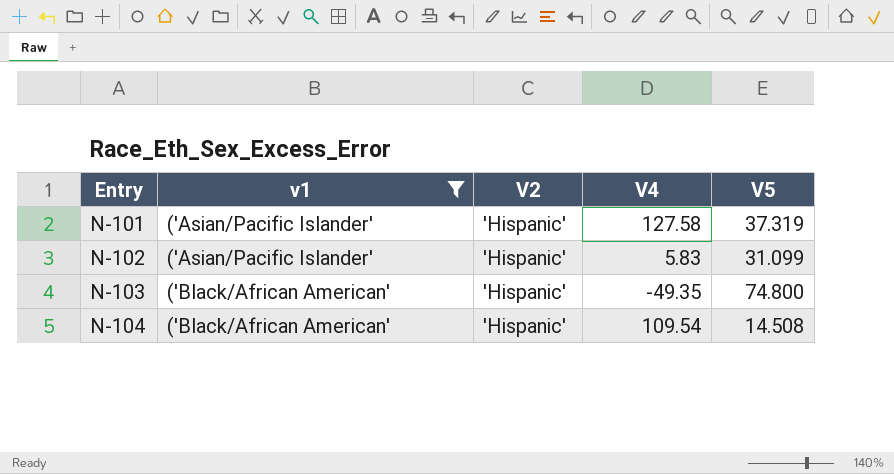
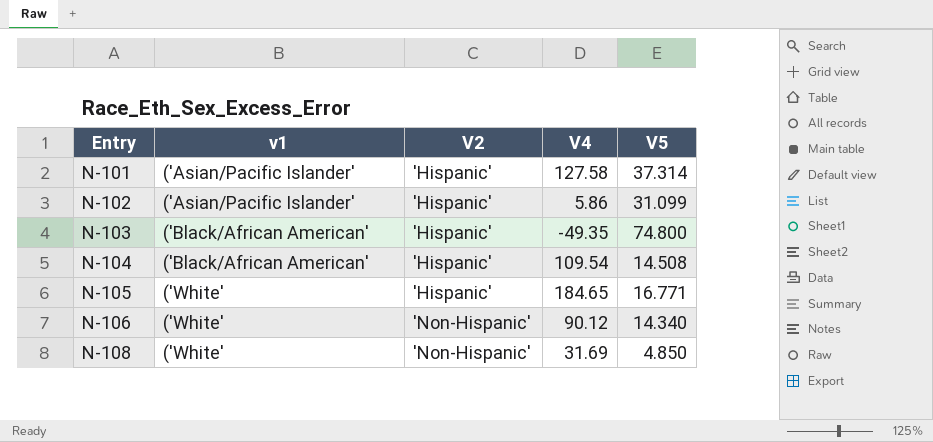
filter: v1 != ('White' -> none
N-101 | V5: 37.319 -> 37.314
N-102 | V4: 5.83 -> 5.86

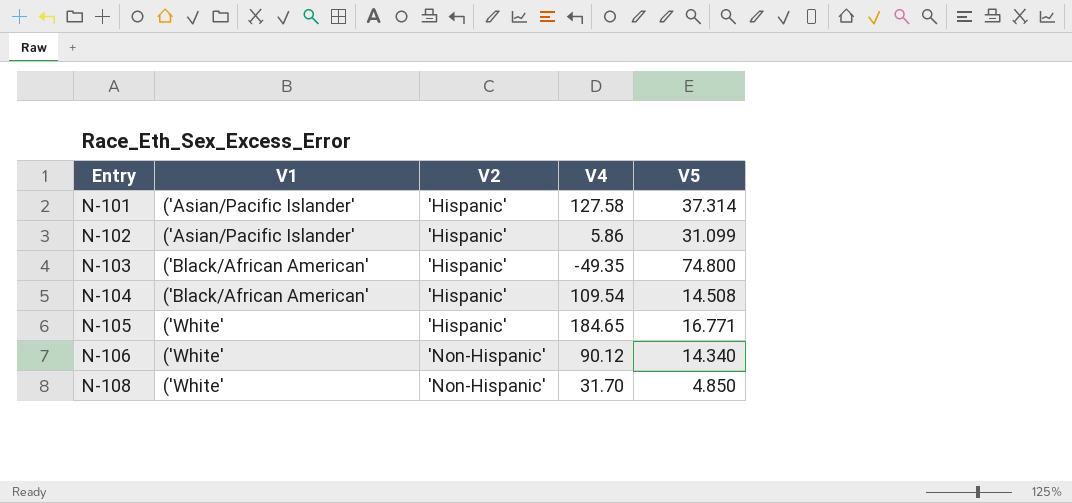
column name: v1 -> V1
N-108 | V4: 31.69 -> 31.70

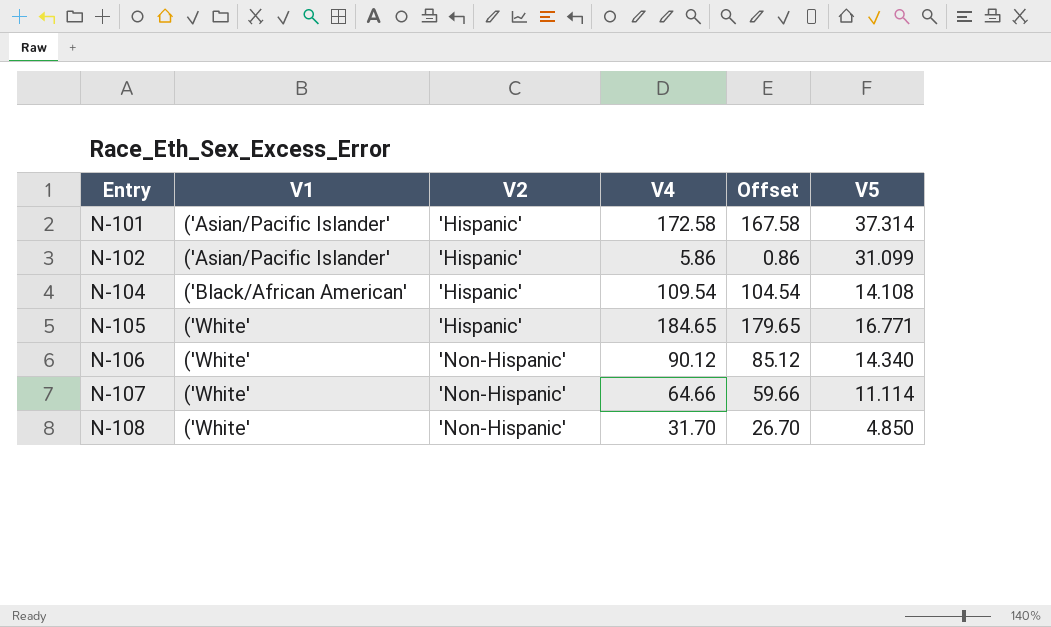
column Offset | formula: none -> [V4] - 5
row N-103: ('Black/African American' | 'Hispanic' | -49.35 | 74.800 -> none
N-101 | V4: 127.58 -> 172.58
N-104 | V5: 14.508 -> 14.108
row N-107: none -> ('White' | 'Non-Hispanic' | 64.66 | 59.66 | 11.114

